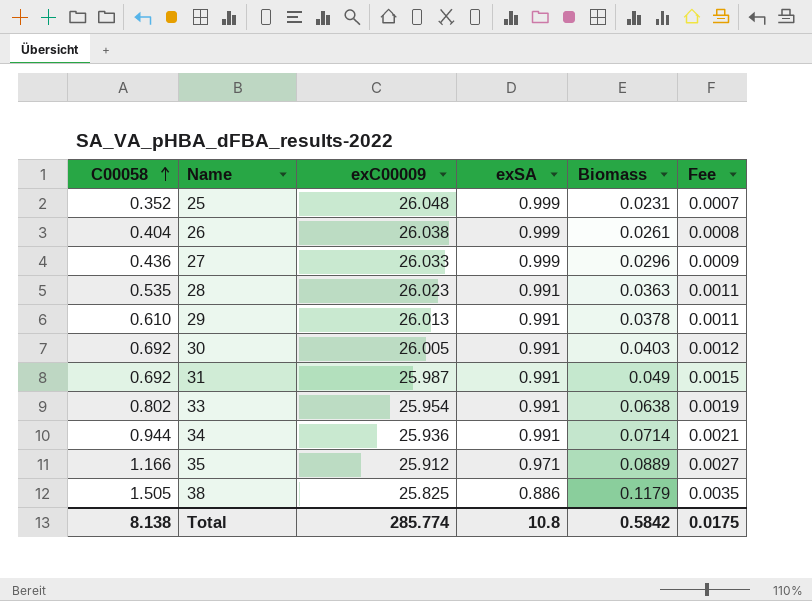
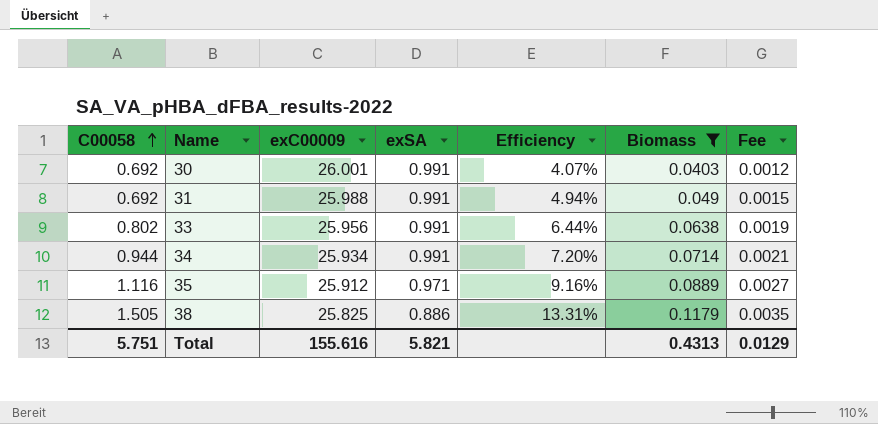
filter: none -> Biomass >= 0.0403
column Efficiency | formula: none -> [Biomass] / [exSA]
30 | exC00009: 26.005 -> 26.001
31 | exC00009: 25.987 -> 25.988
33 | exC00009: 25.954 -> 25.956
34 | exC00009: 25.936 -> 25.934
35 | C00058: 1.166 -> 1.116
Total | C00058: 8.138 -> 5.751
Total | exC00009: 285.774 -> 155.616
Total | exSA: 10.8 -> 5.821
Total | Biomass: 0.5842 -> 0.4313
Total | Fee: 0.0175 -> 0.0129

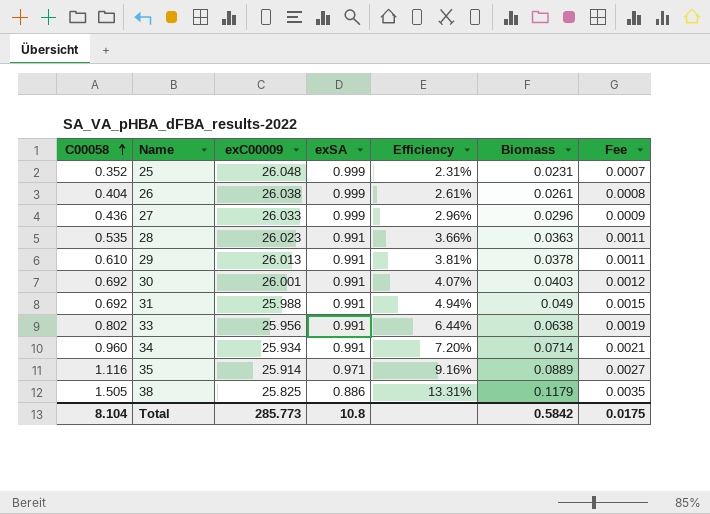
filter: Biomass >= 0.0403 -> none
34 | C00058: 0.944 -> 0.960
35 | exC00009: 25.912 -> 25.914
Total | C00058: 5.751 -> 8.104
Total | exC00009: 155.616 -> 285.773
Total | exSA: 5.821 -> 10.8
Total | Biomass: 0.4313 -> 0.5842
Total | Fee: 0.0129 -> 0.0175

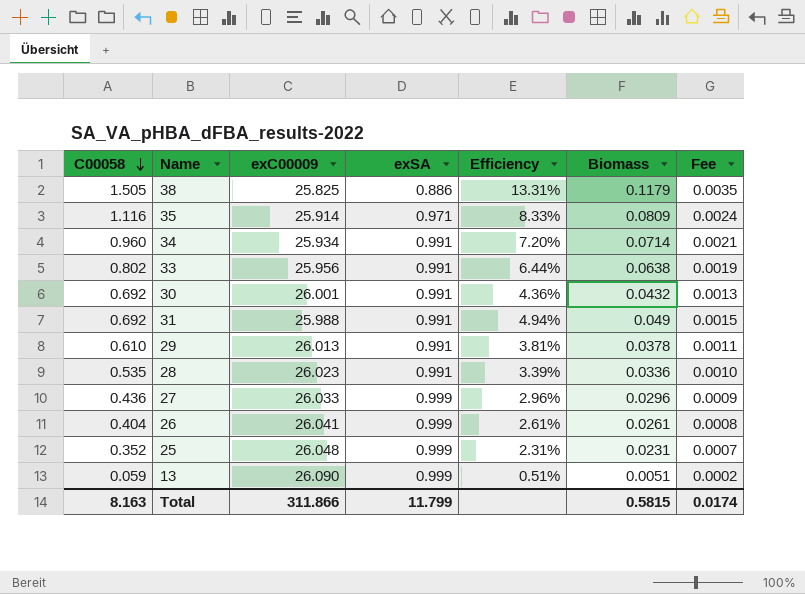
row order: C00058 ascending -> C00058 descending
35 | Efficiency: 9.16% -> 8.33%
35 | Biomass: 0.0889 -> 0.0809
35 | Fee: 0.0027 -> 0.0024
30 | Efficiency: 4.07% -> 4.36%
30 | Biomass: 0.0403 -> 0.0432
30 | Fee: 0.0012 -> 0.0013
28 | Efficiency: 3.66% -> 3.39%
28 | Biomass: 0.0363 -> 0.0336
28 | Fee: 0.0011 -> 0.0010
26 | exC00009: 26.038 -> 26.041
row 13: none -> 0.059 | 26.090 | 0.999 | 0.51% | 0.0051 | 0.0002
Total | C00058: 8.104 -> 8.163
Total | exC00009: 285.773 -> 311.866
Total | exSA: 10.8 -> 11.799
Total | Biomass: 0.5842 -> 0.5815
Total | Fee: 0.0175 -> 0.0174

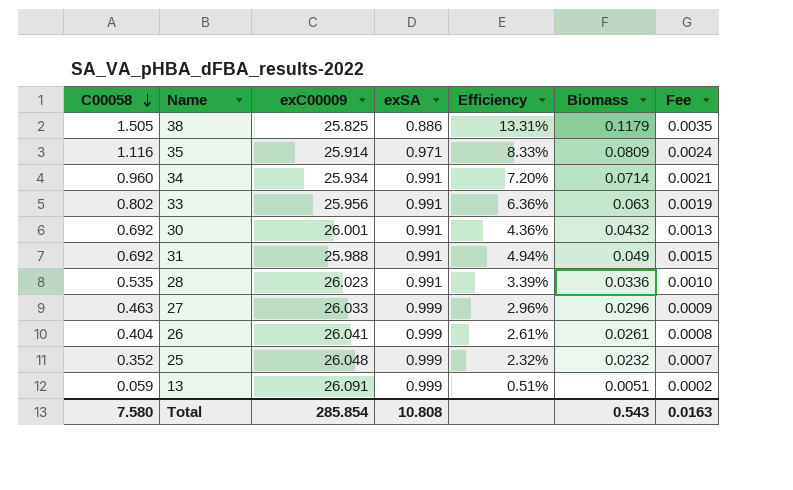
row 29: 0.610 | 26.013 | 0.991 | 3.81% | 0.0378 | 0.0011 -> none
33 | Efficiency: 6.44% -> 6.36%
33 | Biomass: 0.0638 -> 0.063
27 | C00058: 0.436 -> 0.463
25 | Efficiency: 2.31% -> 2.32%
25 | Biomass: 0.0231 -> 0.0232
13 | exC00009: 26.090 -> 26.091
Total | C00058: 8.163 -> 7.580
Total | exC00009: 311.866 -> 285.854
Total | exSA: 11.799 -> 10.808
Total | Biomass: 0.5815 -> 0.543
Total | Fee: 0.0174 -> 0.0163

